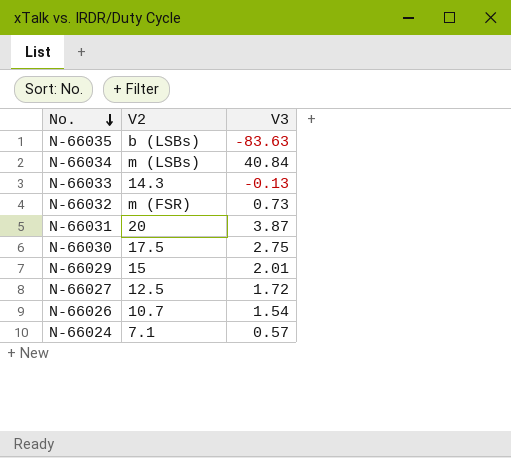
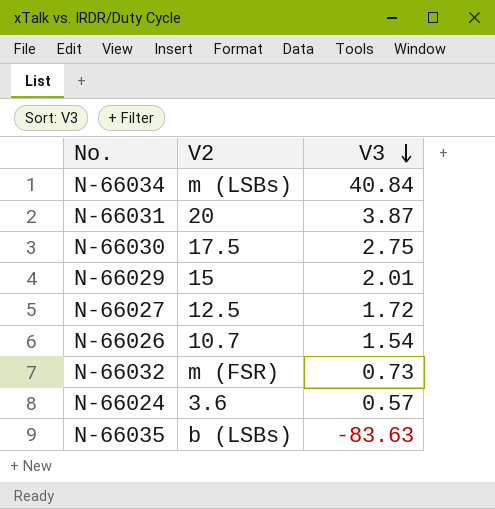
row order: No. descending -> V3 descending
row N-66033: 14.3 | -0.13 -> none
N-66024 | V2: 7.1 -> 3.6

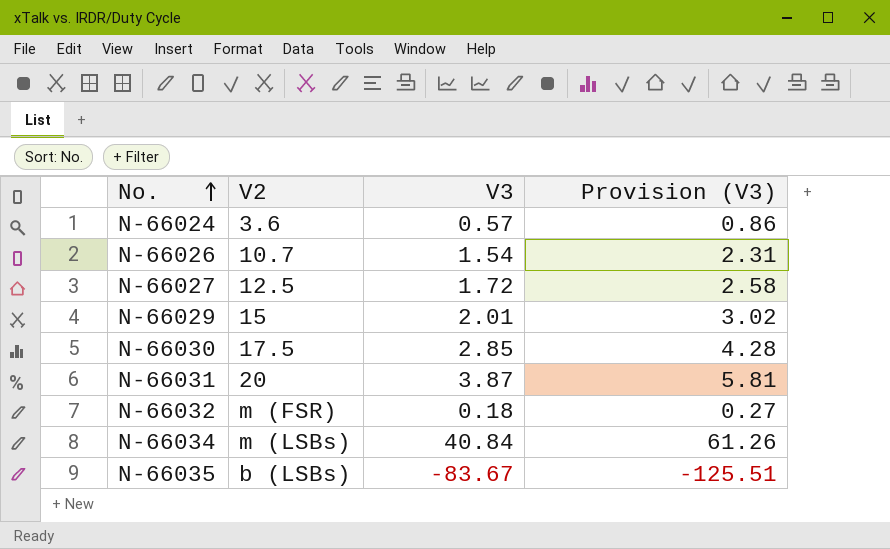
row order: V3 descending -> No. ascending
column Provision (V3) | formula: none -> [V3] * 1.5
N-66030 | V3: 2.75 -> 2.85
N-66032 | V3: 0.73 -> 0.18
N-66035 | V3: -83.63 -> -83.67

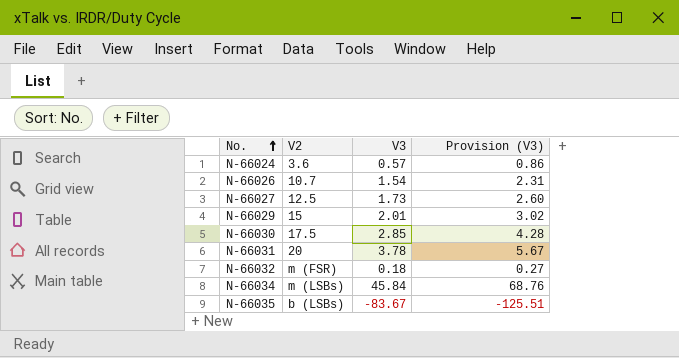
N-66027 | V3: 1.72 -> 1.73
N-66027 | Provision (V3): 2.58 -> 2.60
N-66031 | V3: 3.87 -> 3.78
N-66031 | Provision (V3): 5.81 -> 5.67
N-66034 | V3: 40.84 -> 45.84
N-66034 | Provision (V3): 61.26 -> 68.76

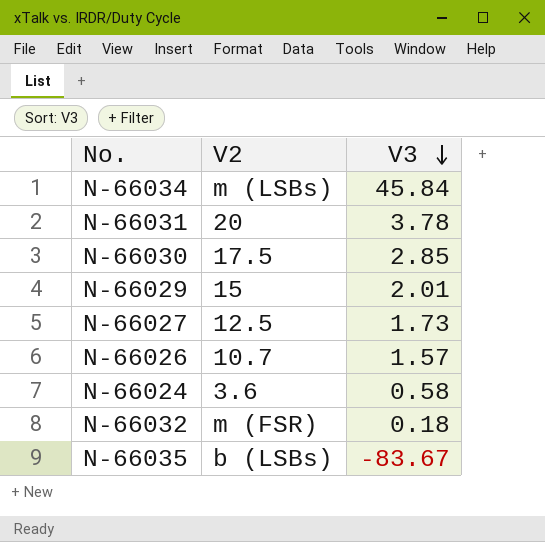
row order: No. ascending -> V3 descending
column Provision (V3) | formula: [V3] * 1.5 -> none
N-66026 | V3: 1.54 -> 1.57
N-66024 | V3: 0.57 -> 0.58

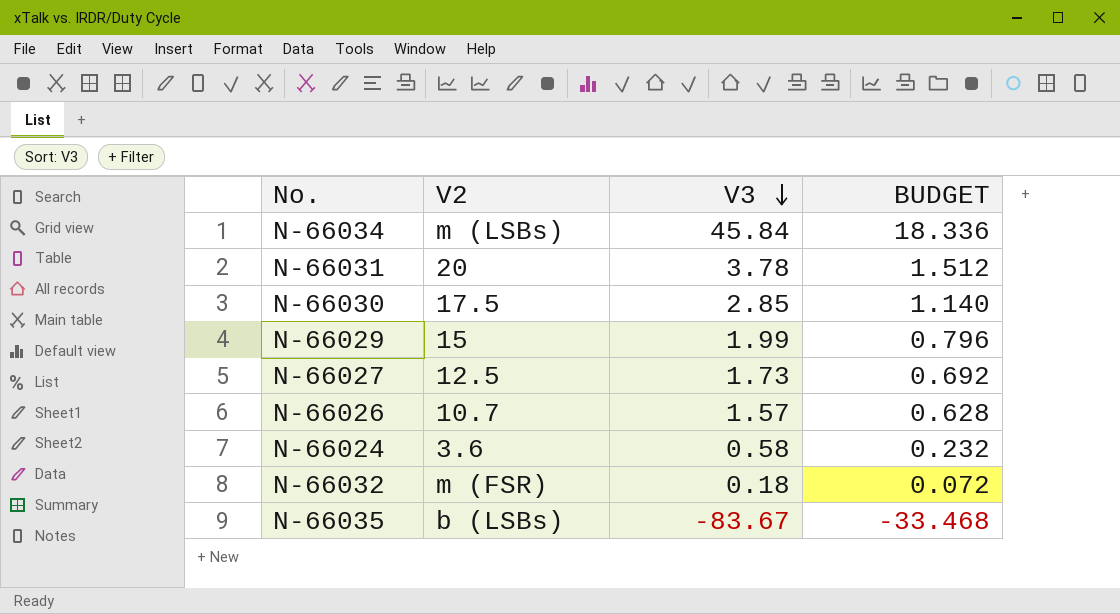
column BUDGET | formula: none -> [V3] * 0.4
N-66029 | V3: 2.01 -> 1.99

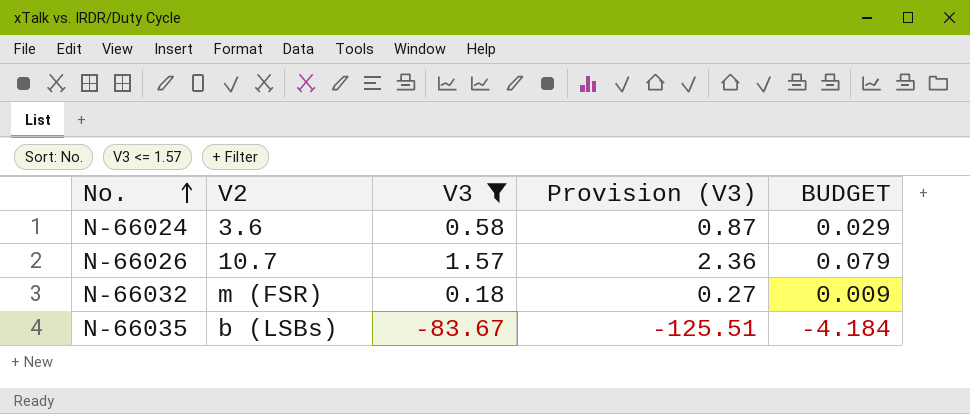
filter: none -> V3 <= 1.57
row order: V3 descending -> No. ascending
column Provision (V3) | formula: none -> [V3] * 1.5
column BUDGET | formula: [V3] * 0.4 -> [V3] * 0.05

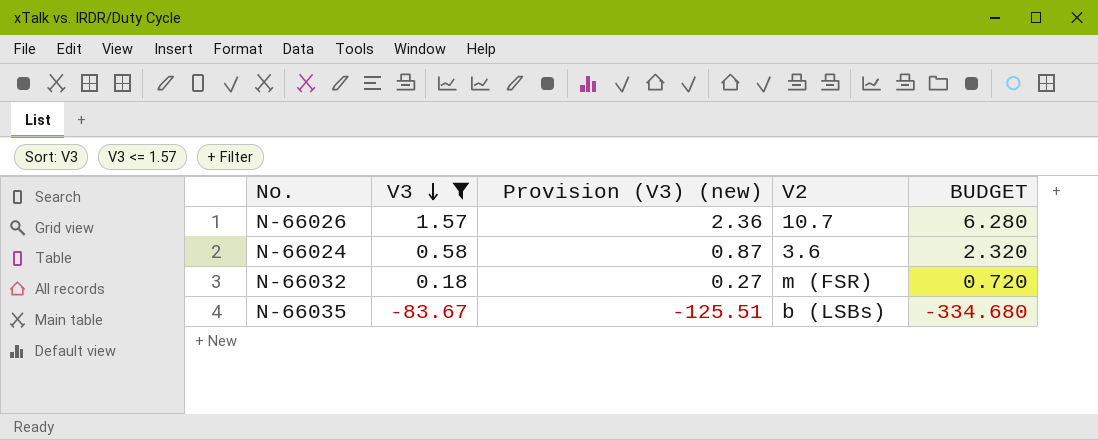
row order: No. ascending -> V3 descending
column name: Provision (V3) -> Provision (V3) (new)
column V2 | position: 2 -> 4
column BUDGET | formula: [V3] * 0.05 -> [V3] * 4

